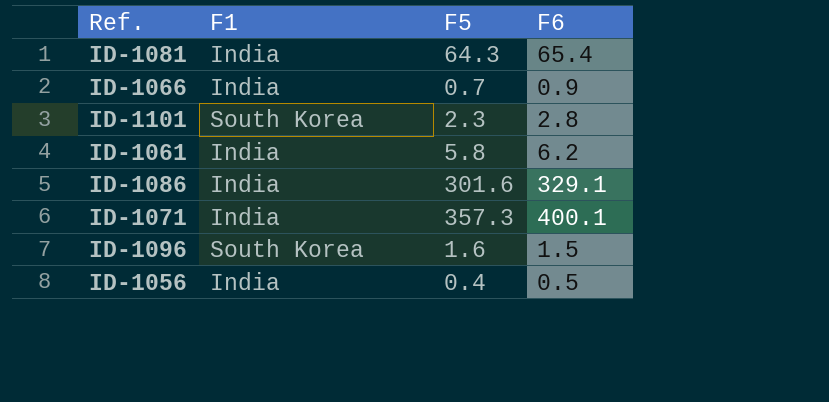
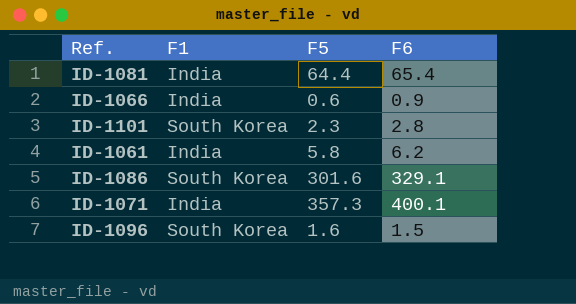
row ID-1056: India | 0.4 | 0.5 -> none
ID-1081 | F5: 64.3 -> 64.4
ID-1066 | F5: 0.7 -> 0.6
ID-1086 | F1: India -> South Korea

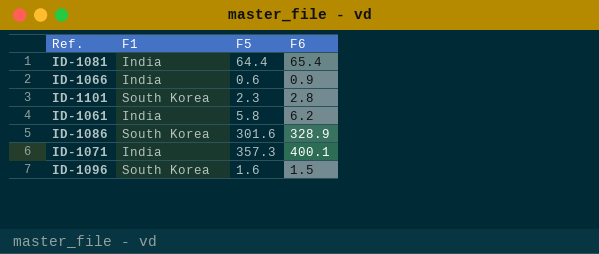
ID-1086 | F6: 329.1 -> 328.9

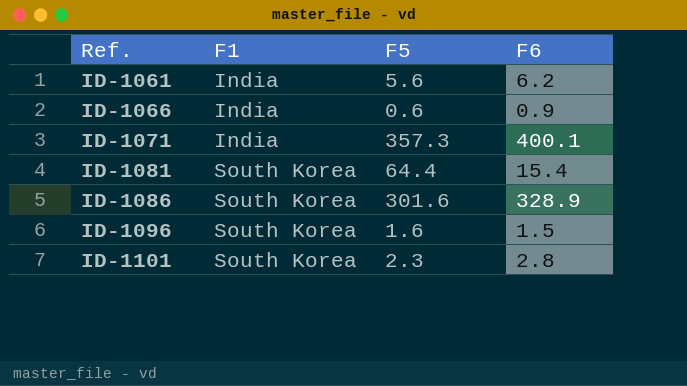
row order: none -> Ref. ascending
ID-1061 | F5: 5.8 -> 5.6
ID-1081 | F1: India -> South Korea
ID-1081 | F6: 65.4 -> 15.4

